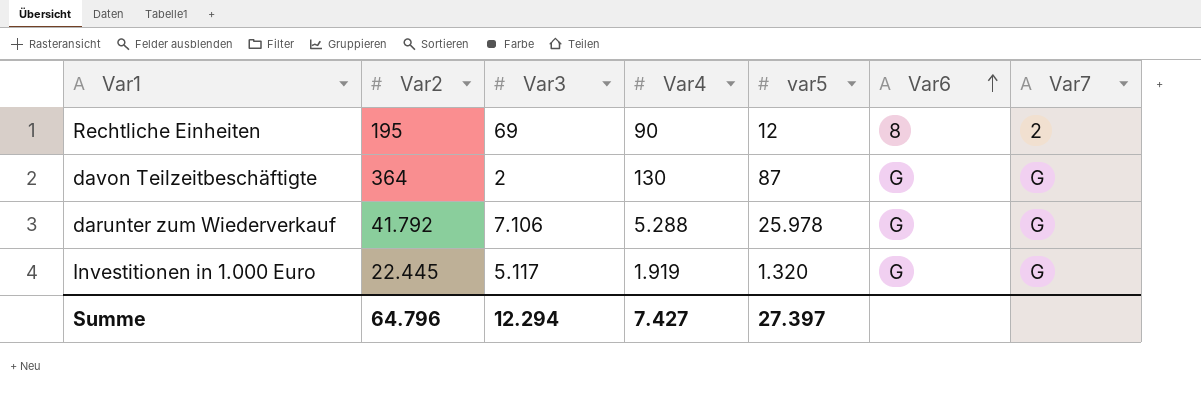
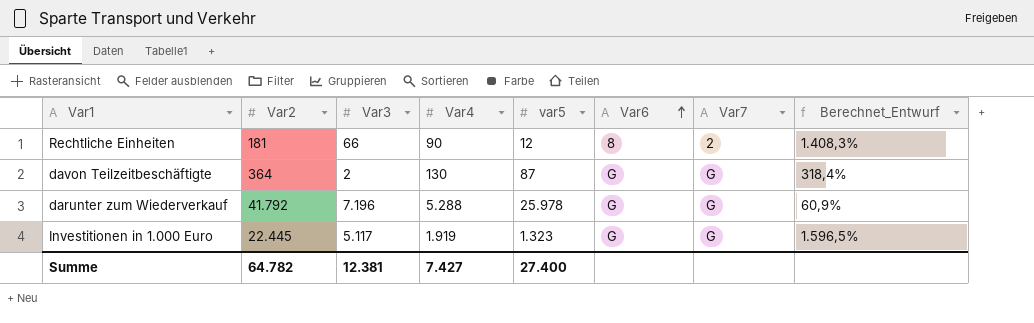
column Berechnet_Entwurf | formula: none -> ([Var2] - [var5]) / [var5]
Rechtliche Einheiten | Var2: 195 -> 181
Rechtliche Einheiten | Var3: 69 -> 66
darunter zum Wiederverkauf | Var3: 7.106 -> 7.196
Investitionen in 1.000 Euro | var5: 1.320 -> 1.323
Summe | Var2: 64.796 -> 64.782
Summe | Var3: 12.294 -> 12.381
Summe | var5: 27.397 -> 27.400

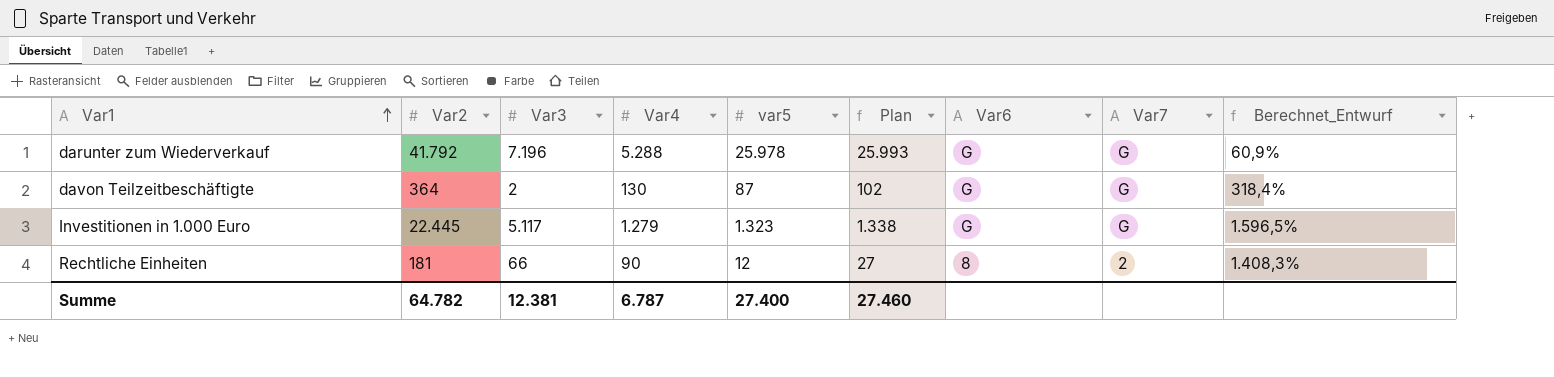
row order: Var6 ascending -> Var1 ascending
column Plan | formula: none -> [var5] + 15
Investitionen in 1.000 Euro | Var4: 1.919 -> 1.279
Summe | Var4: 7.427 -> 6.787

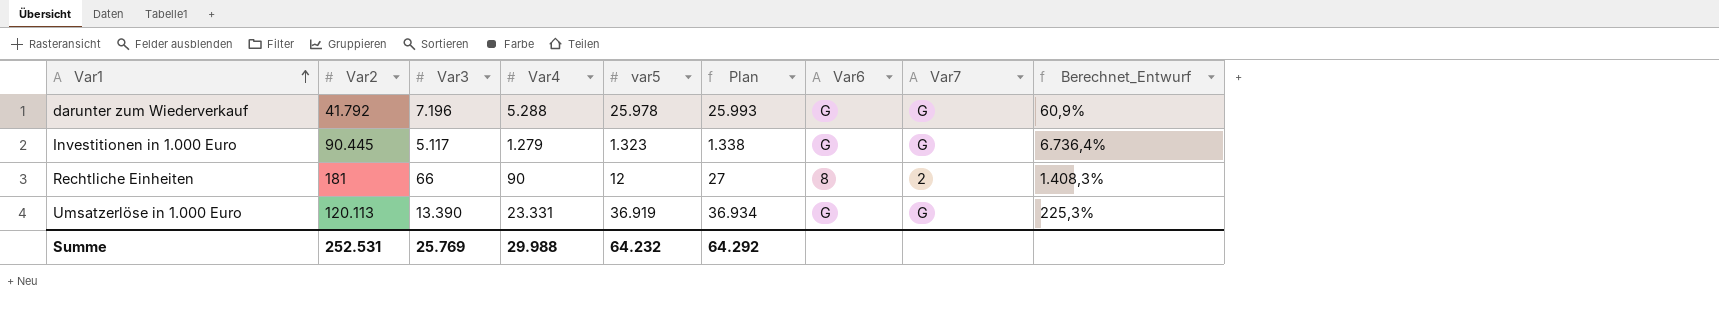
row davon Teilzeitbeschäftigte: 364 | 2 | 130 | 87 | 102 | G | G | 318,4% -> none
Investitionen in 1.000 Euro | Var2: 22.445 -> 90.445
Investitionen in 1.000 Euro | Berechnet_Entwurf: 1.596,5% -> 6.736,4%
row Umsatzerlöse in 1.000 Euro: none -> 120.113 | 13.390 | 23.331 | 36.919 | 36.934 | G | G | 225,3%
Summe | Var2: 64.782 -> 252.531
Summe | Var3: 12.381 -> 25.769
Summe | Var4: 6.787 -> 29.988
Summe | var5: 27.400 -> 64.232
Summe | Plan: 27.460 -> 64.292

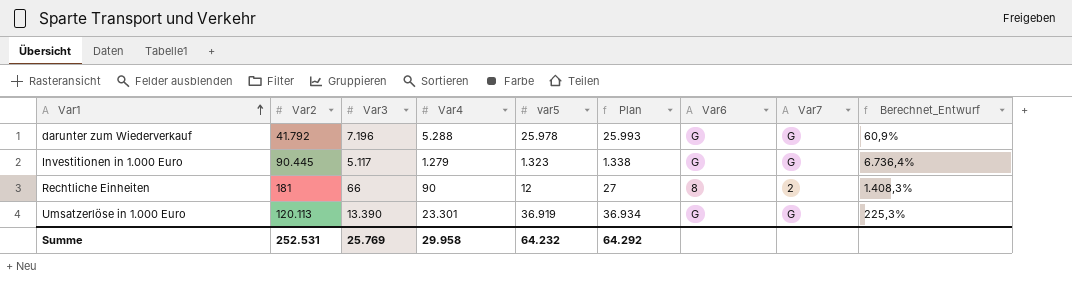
Umsatzerlöse in 1.000 Euro | Var4: 23.331 -> 23.301
Summe | Var4: 29.988 -> 29.958

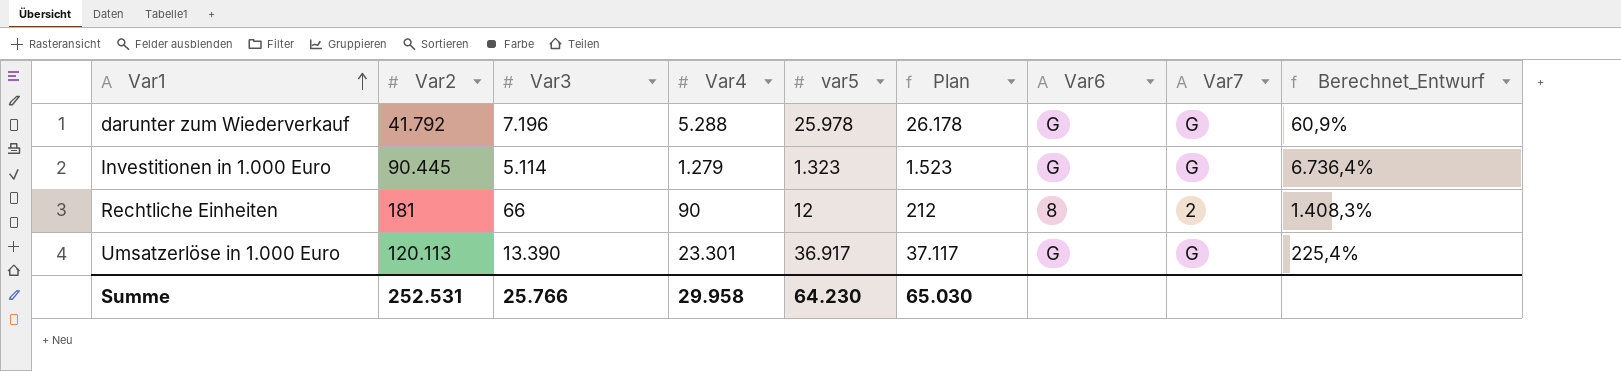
column Plan | formula: [var5] + 15 -> [var5] + 200
Investitionen in 1.000 Euro | Var3: 5.117 -> 5.114
Umsatzerlöse in 1.000 Euro | var5: 36.919 -> 36.917
Umsatzerlöse in 1.000 Euro | Berechnet_Entwurf: 225,3% -> 225,4%
Summe | Var3: 25.769 -> 25.766
Summe | var5: 64.232 -> 64.230
Summe | Plan: 64.292 -> 65.030

